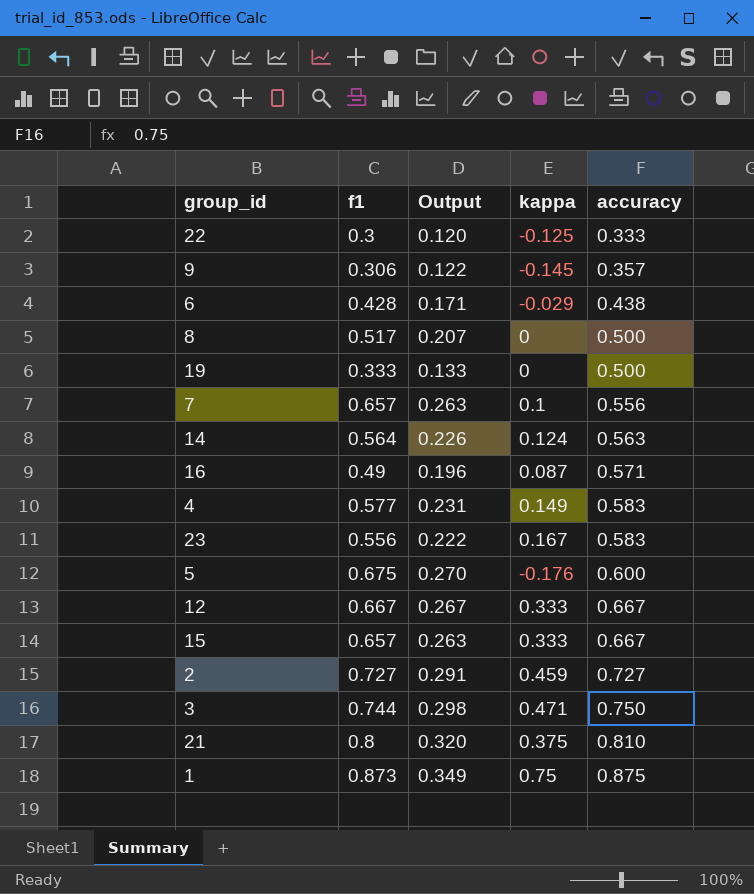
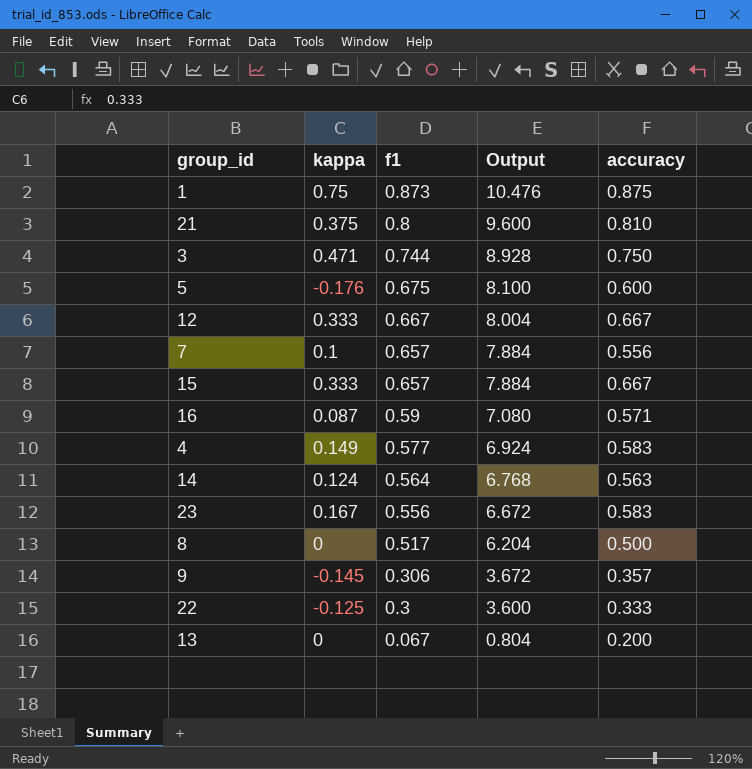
row order: accuracy ascending -> f1 descending
column kappa | position: 4 -> 2
column Output | formula: [f1] * 0.4 -> [f1] * 12
row 6: 0.428 | 0.171 | -0.029 | 0.438 -> none
row 19: 0.333 | 0.133 | 0 | 0.500 -> none
row 2: 0.727 | 0.291 | 0.459 | 0.727 -> none
16 | f1: 0.49 -> 0.59
row 13: none -> 0 | 0.067 | 0.804 | 0.200

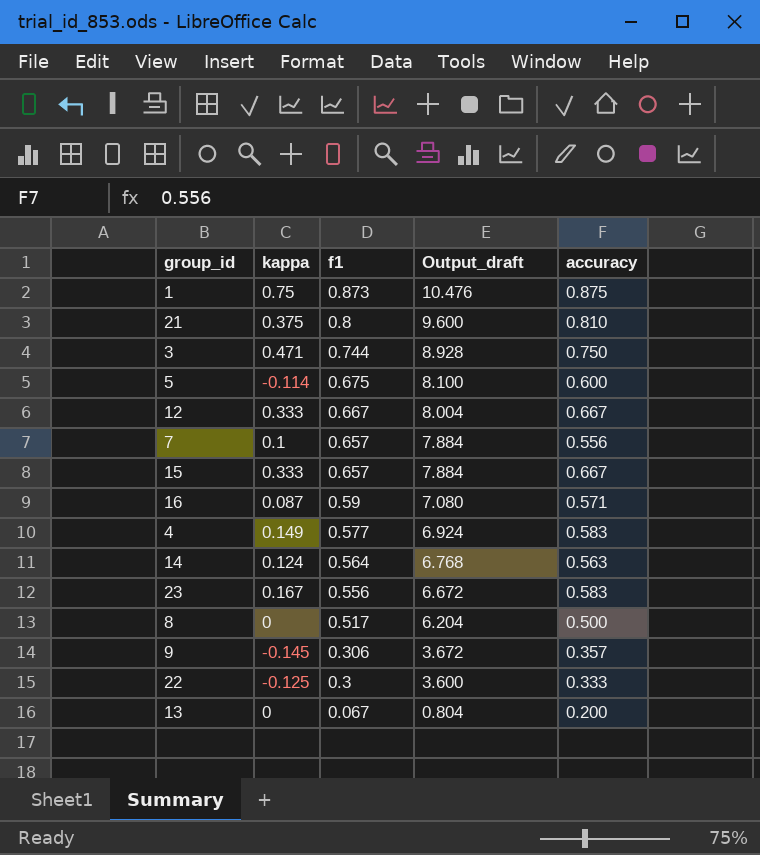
column name: Output -> Output_draft
5 | kappa: -0.176 -> -0.114

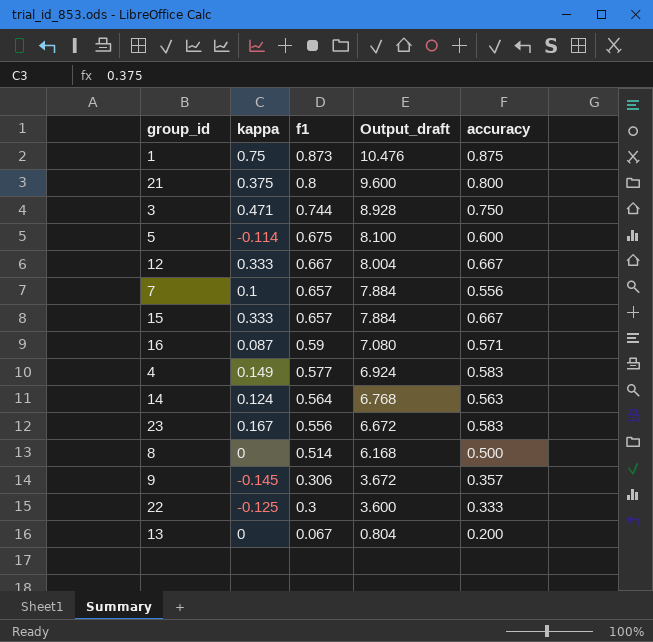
21 | accuracy: 0.810 -> 0.800
8 | f1: 0.517 -> 0.514
8 | Output_draft: 6.204 -> 6.168

